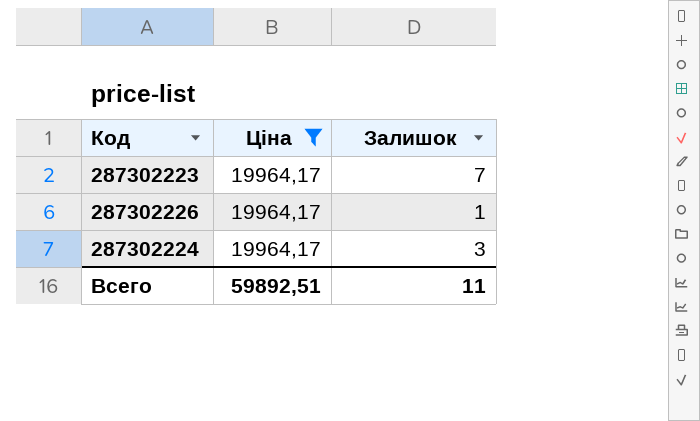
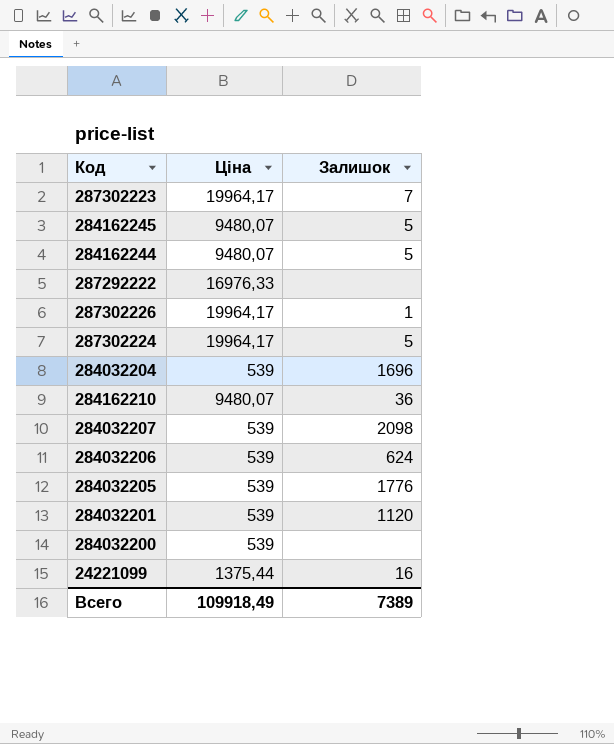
filter: Ціна = 19964,17 -> none
287302224 | Залишок: 3 -> 5
Всего | Ціна: 59892,51 -> 109918,49
Всего | Залишок: 11 -> 7389

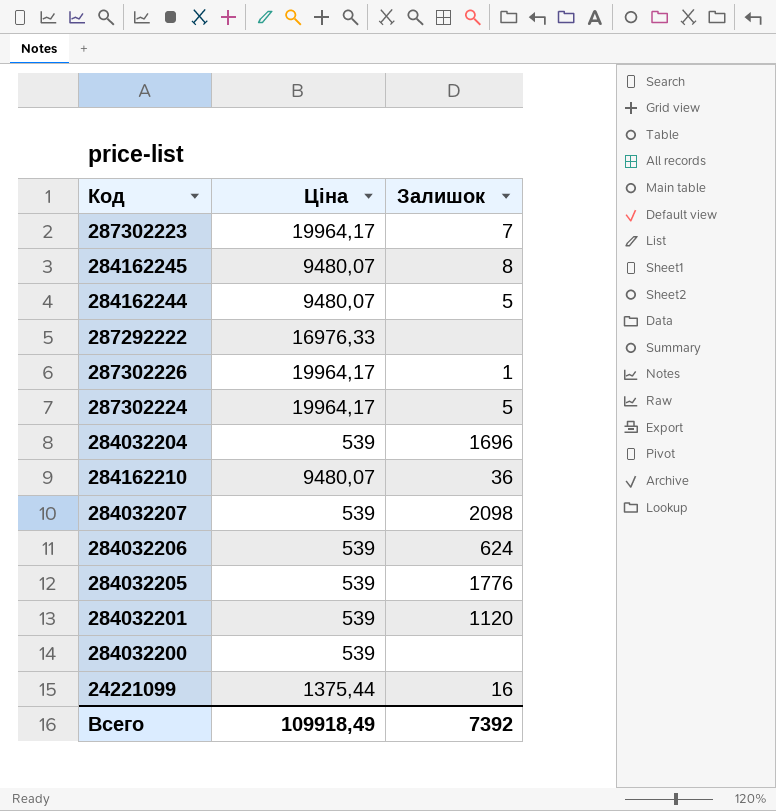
284162245 | Залишок: 5 -> 8
Всего | Залишок: 7389 -> 7392

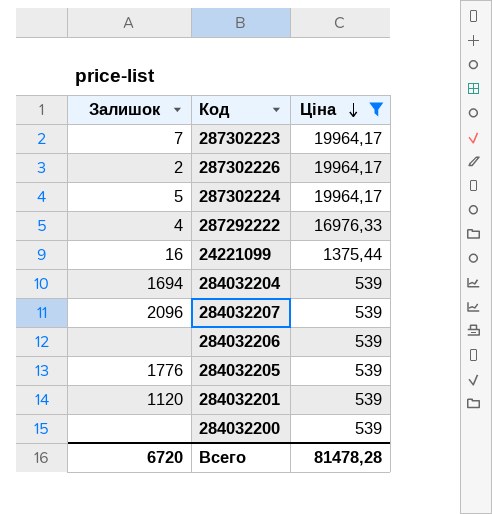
filter: none -> Ціна != 9480,07
row order: none -> Ціна descending
column Залишок | position: 3 -> 1
287302226 | Залишок: 1 -> 2
287292222 | Залишок: none -> 4
284032204 | Залишок: 1696 -> 1694
284032207 | Залишок: 2098 -> 2096
284032206 | Залишок: 624 -> none
Всего | Залишок: 7392 -> 6720
Всего | Ціна: 109918,49 -> 81478,28

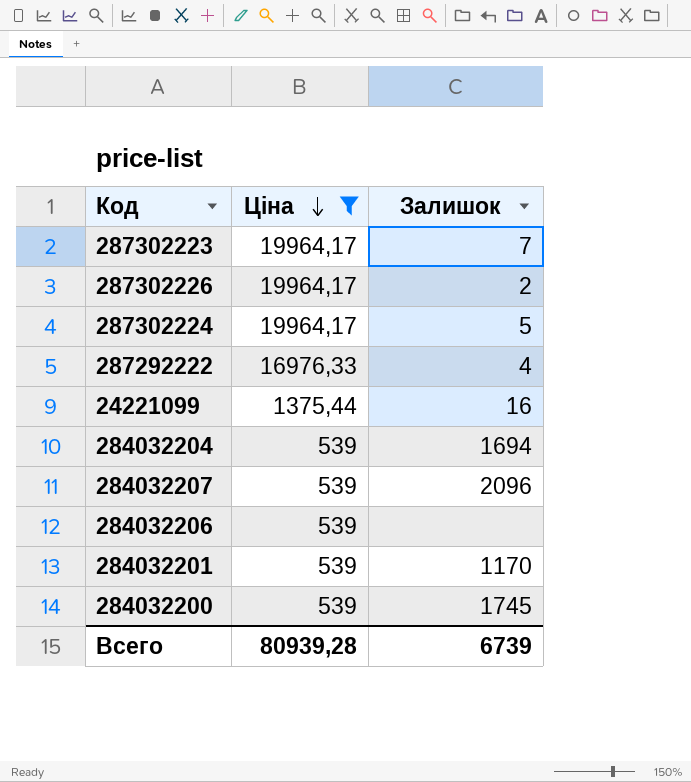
column Залишок | position: 1 -> 3
row 284032205: 1776 | 539 -> none
284032201 | Залишок: 1120 -> 1170
284032200 | Залишок: none -> 1745
Всего | Ціна: 81478,28 -> 80939,28
Всего | Залишок: 6720 -> 6739

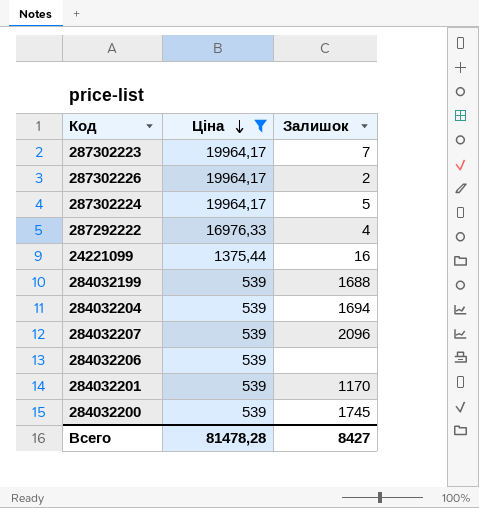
row 284032199: none -> 539 | 1688
Всего | Ціна: 80939,28 -> 81478,28
Всего | Залишок: 6739 -> 8427

